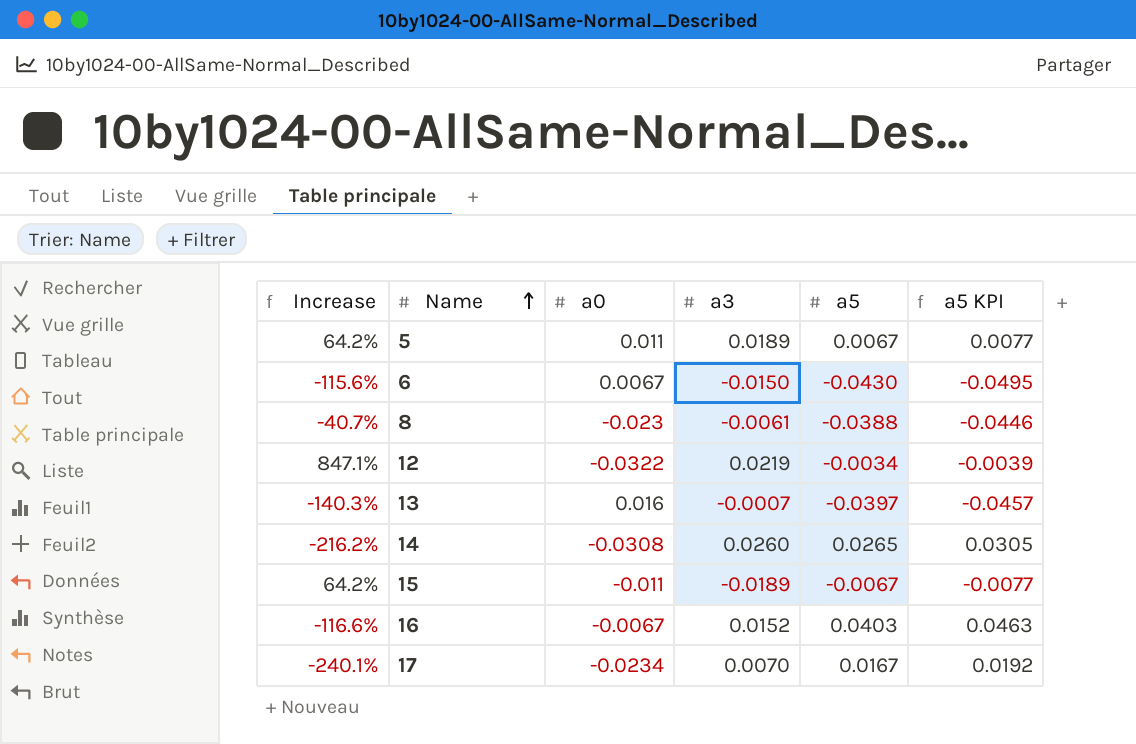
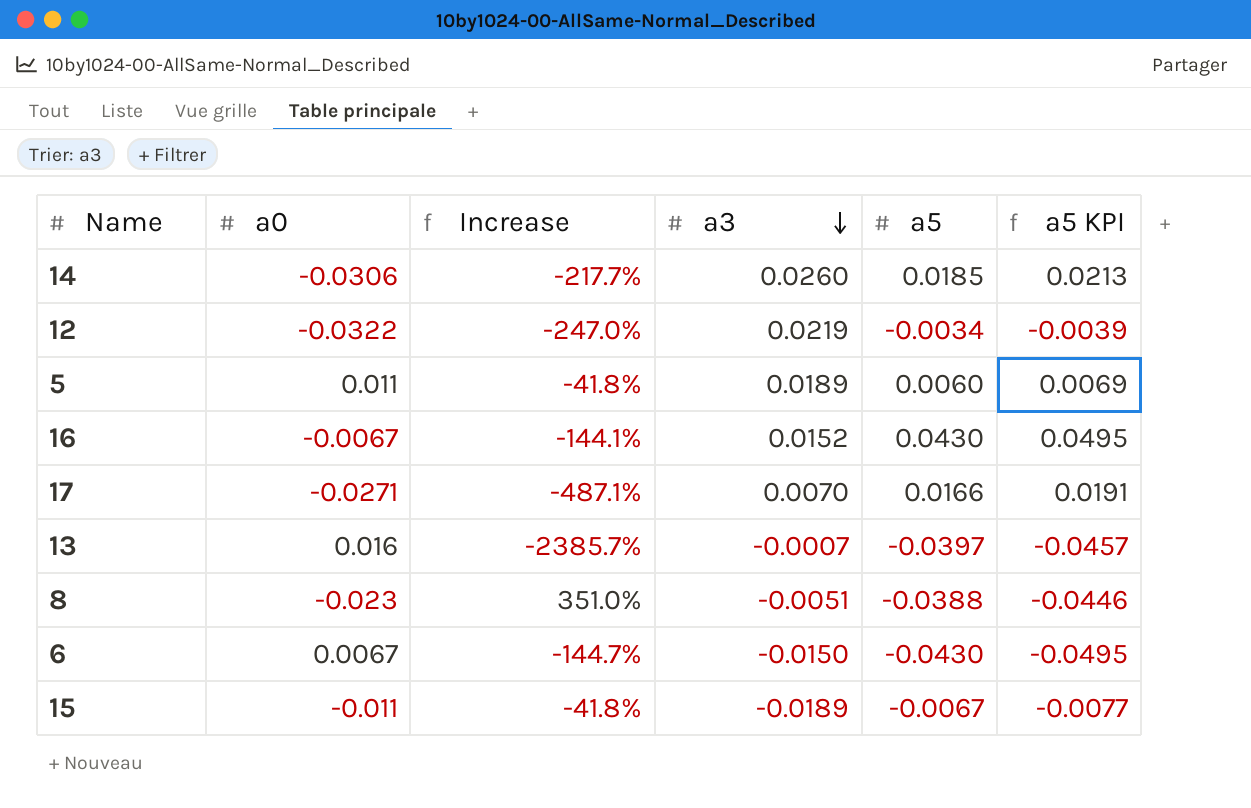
row order: Name ascending -> a3 descending
column Increase | formula: ([a0] - [a5]) / [a5] -> ([a0] - [a3]) / [a3]
column Increase | position: 1 -> 3
14 | a0: -0.0308 -> -0.0306
14 | a5: 0.0265 -> 0.0185
14 | a5 KPI: 0.0305 -> 0.0213
5 | a5: 0.0067 -> 0.0060
5 | a5 KPI: 0.0077 -> 0.0069
16 | a5: 0.0403 -> 0.0430
16 | a5 KPI: 0.0463 -> 0.0495
17 | a0: -0.0234 -> -0.0271
17 | a5: 0.0167 -> 0.0166
17 | a5 KPI: 0.0192 -> 0.0191
8 | a3: -0.0061 -> -0.0051

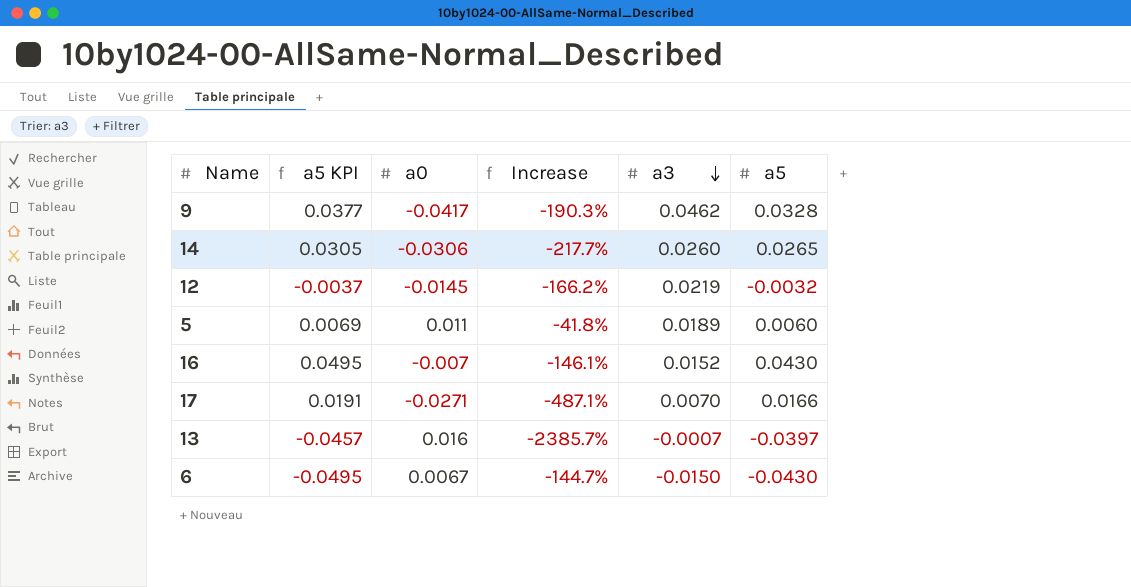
column a5 KPI | position: 6 -> 2
row 8: -0.023 | 351.0% | -0.0051 | -0.0388 | -0.0446 -> none
row 15: -0.011 | -41.8% | -0.0189 | -0.0067 | -0.0077 -> none
row 9: none -> 0.0377 | -0.0417 | -190.3% | 0.0462 | 0.0328
14 | a5 KPI: 0.0213 -> 0.0305
14 | a5: 0.0185 -> 0.0265
12 | a5 KPI: -0.0039 -> -0.0037
12 | a0: -0.0322 -> -0.0145
12 | Increase: -247.0% -> -166.2%
12 | a5: -0.0034 -> -0.0032
16 | a0: -0.0067 -> -0.007
16 | Increase: -144.1% -> -146.1%

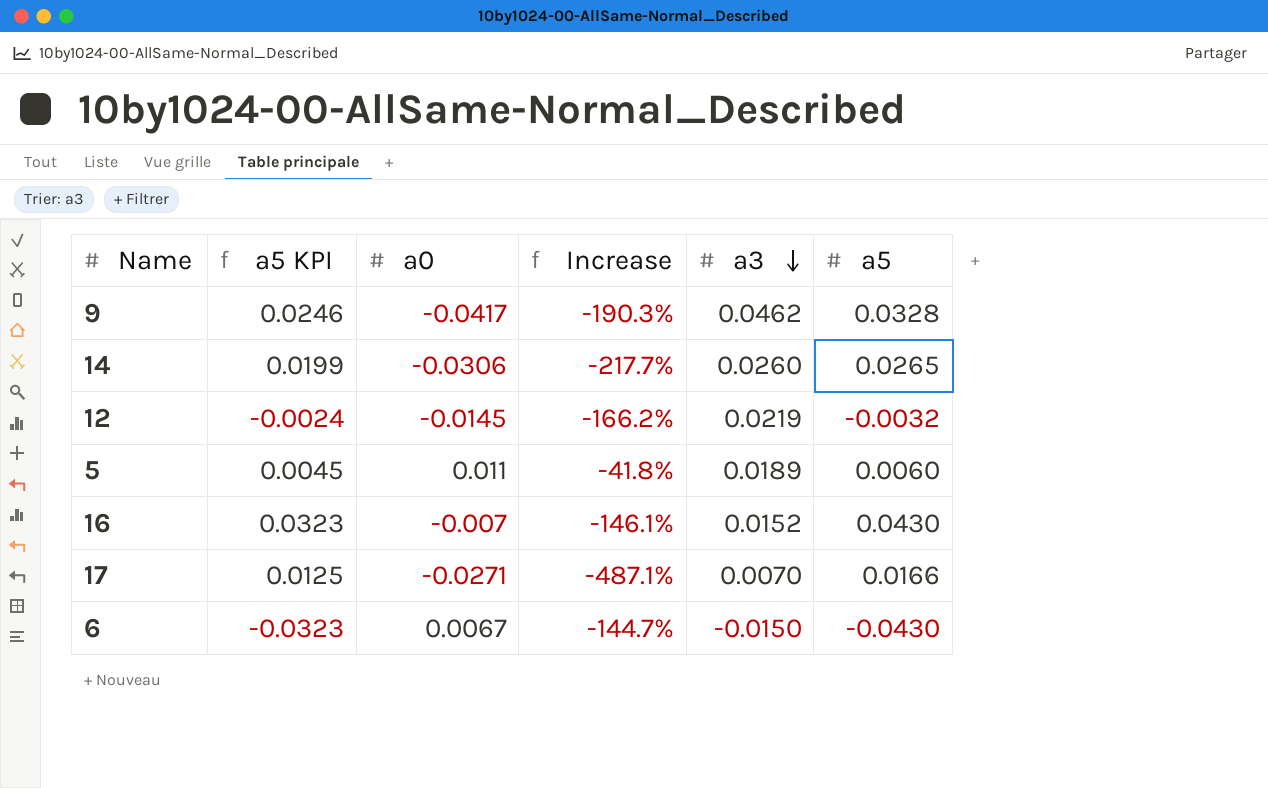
column a5 KPI | formula: [a5] * 1.15 -> [a5] * 0.75
row 13: -0.0457 | 0.016 | -2385.7% | -0.0007 | -0.0397 -> none

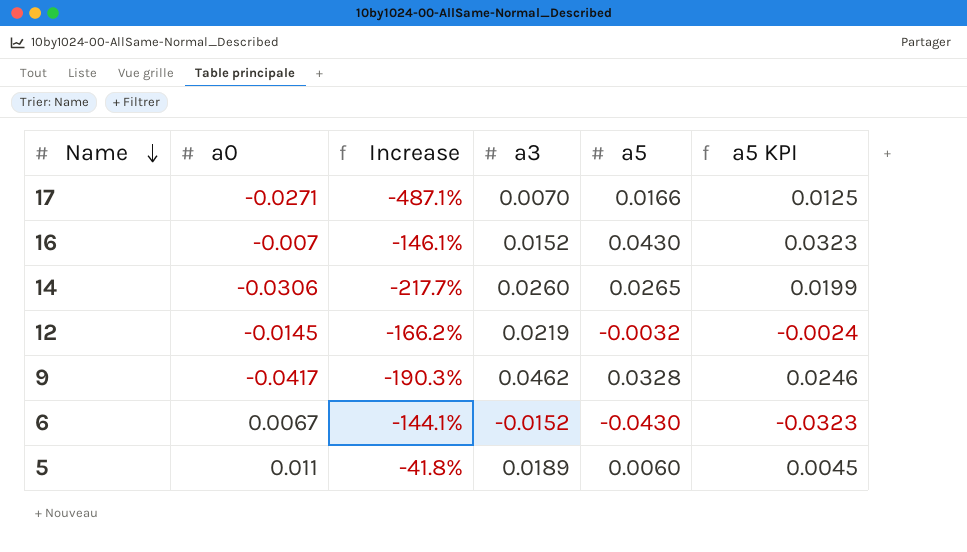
row order: a3 descending -> Name descending
column a5 KPI | position: 2 -> 6
6 | Increase: -144.7% -> -144.1%
6 | a3: -0.0150 -> -0.0152

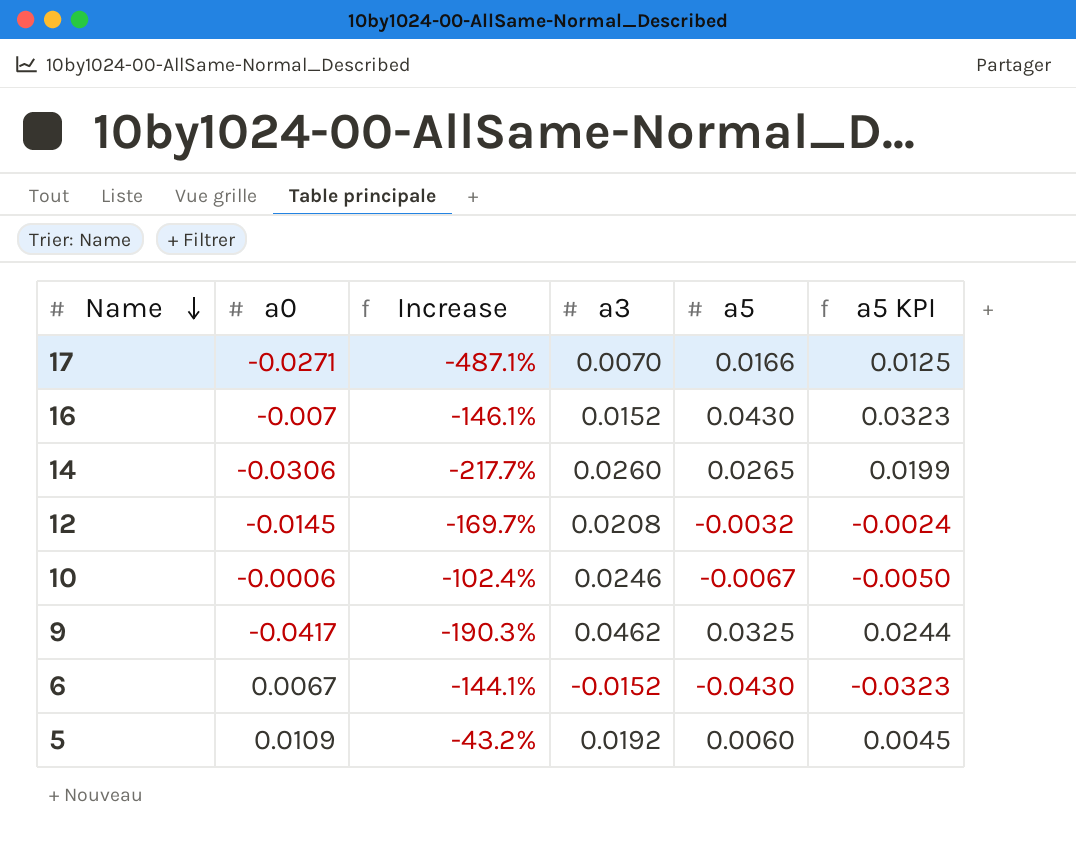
12 | Increase: -166.2% -> -169.7%
12 | a3: 0.0219 -> 0.0208
row 10: none -> -0.0006 | -102.4% | 0.0246 | -0.0067 | -0.0050
9 | a5: 0.0328 -> 0.0325
9 | a5 KPI: 0.0246 -> 0.0244
5 | a0: 0.011 -> 0.0109
5 | Increase: -41.8% -> -43.2%
5 | a3: 0.0189 -> 0.0192

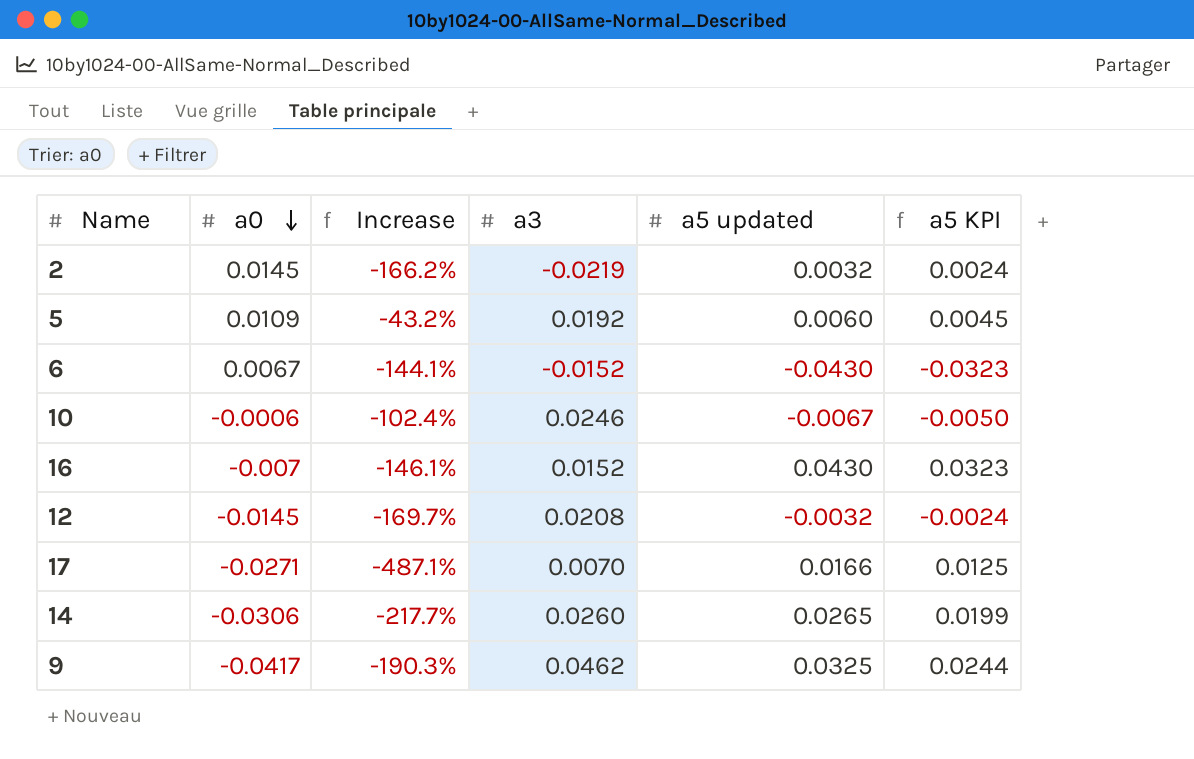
row order: Name descending -> a0 descending
column name: a5 -> a5 updated
row 2: none -> 0.0145 | -166.2% | -0.0219 | 0.0032 | 0.0024

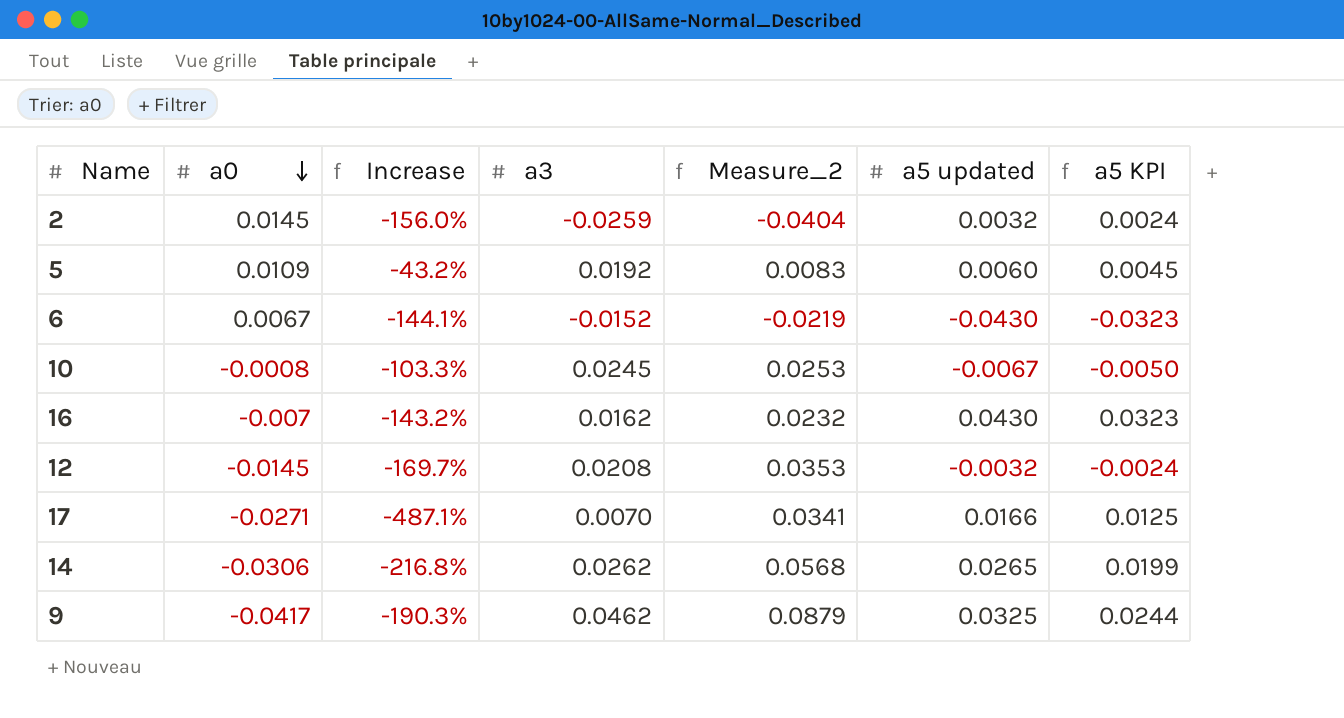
column Measure_2 | formula: none -> [a3] - [a0]
2 | Increase: -166.2% -> -156.0%
2 | a3: -0.0219 -> -0.0259
10 | a0: -0.0006 -> -0.0008
10 | Increase: -102.4% -> -103.3%
10 | a3: 0.0246 -> 0.0245
16 | Increase: -146.1% -> -143.2%
16 | a3: 0.0152 -> 0.0162
14 | Increase: -217.7% -> -216.8%
14 | a3: 0.0260 -> 0.0262

